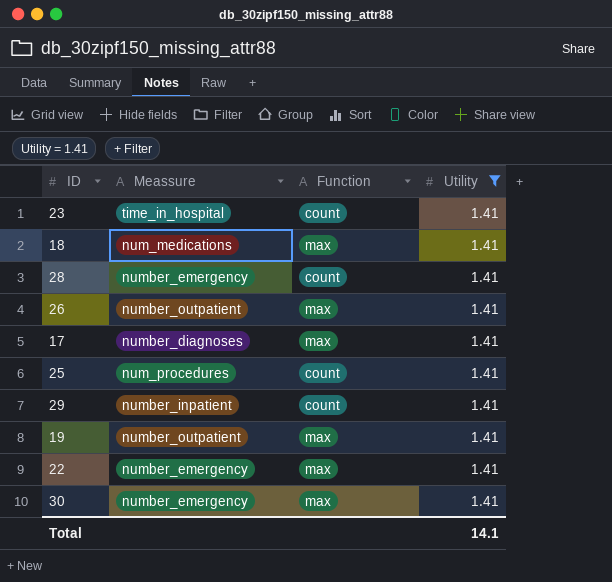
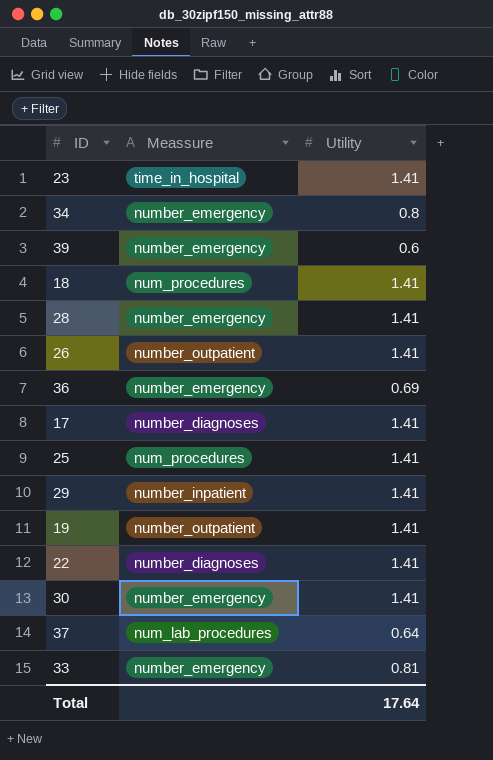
filter: Utility = 1.41 -> none
column Function | position: 3 -> none
18 | Meassure: num_medications -> num_procedures
22 | Meassure: number_emergency -> number_diagnoses
Total | Utility: 14.1 -> 17.64

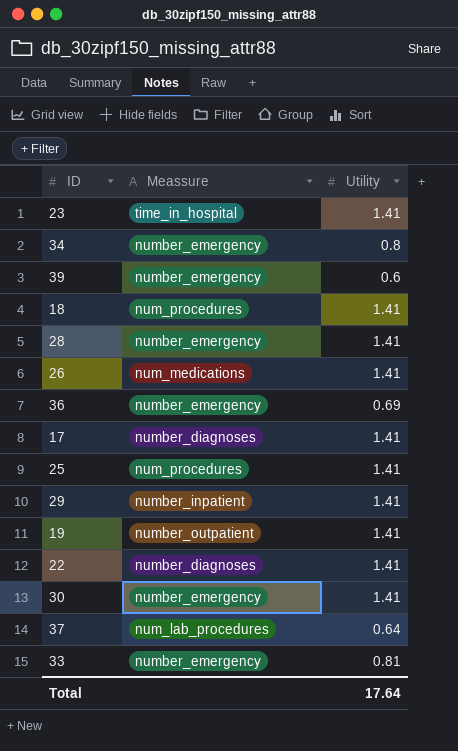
26 | Meassure: number_outpatient -> num_medications

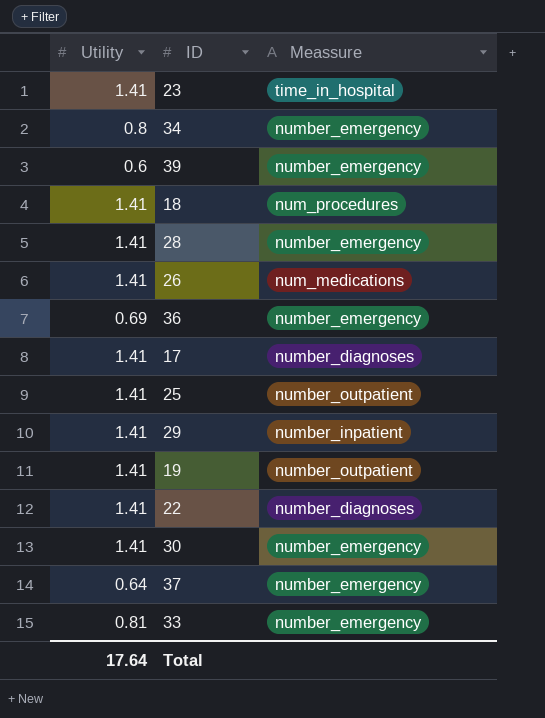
column Utility | position: 3 -> 1
25 | Meassure: num_procedures -> number_outpatient
37 | Meassure: num_lab_procedures -> number_emergency

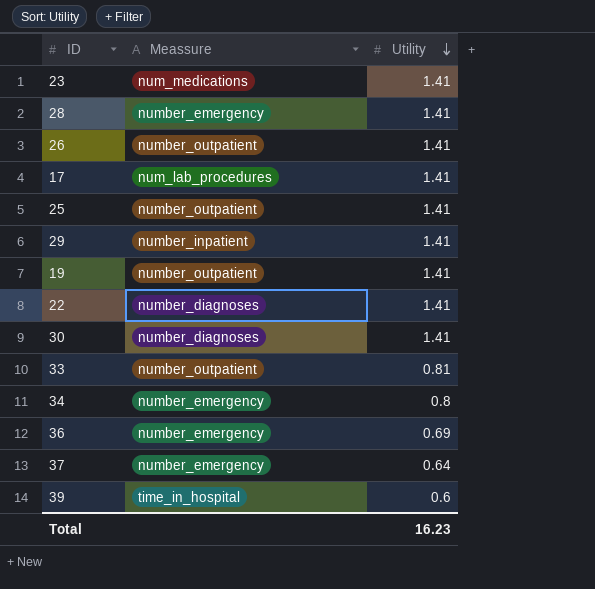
row order: none -> Utility descending
column Utility | position: 1 -> 3
row 18: 1.41 | num_procedures -> none
23 | Meassure: time_in_hospital -> num_medications
26 | Meassure: num_medications -> number_outpatient
17 | Meassure: number_diagnoses -> num_lab_procedures
30 | Meassure: number_emergency -> number_diagnoses
33 | Meassure: number_emergency -> number_outpatient
39 | Meassure: number_emergency -> time_in_hospital
Total | Utility: 17.64 -> 16.23

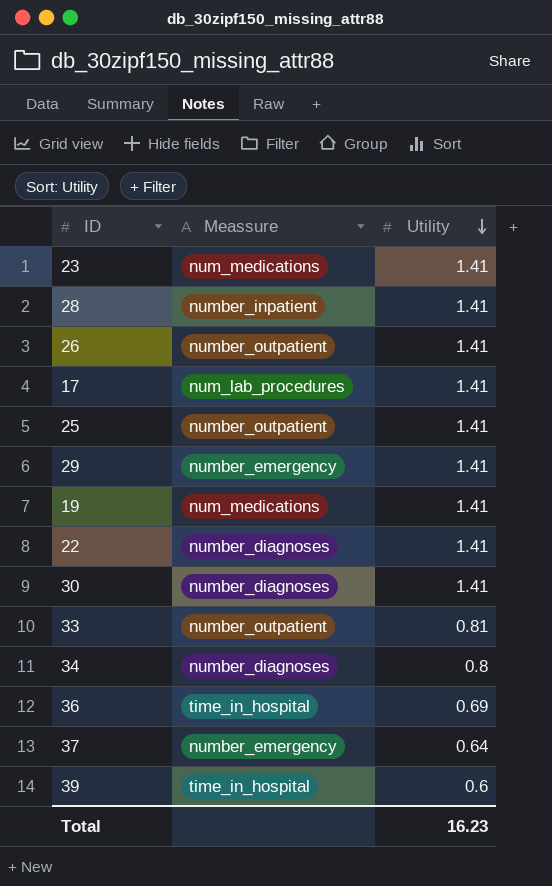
28 | Meassure: number_emergency -> number_inpatient
29 | Meassure: number_inpatient -> number_emergency
19 | Meassure: number_outpatient -> num_medications
34 | Meassure: number_emergency -> number_diagnoses
36 | Meassure: number_emergency -> time_in_hospital

